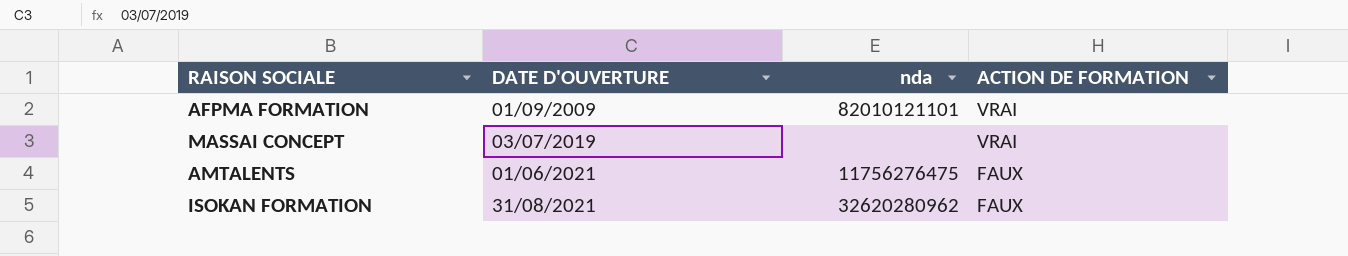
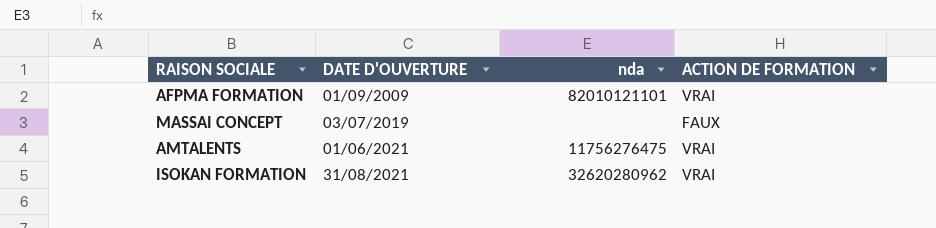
MASSAI CONCEPT | ACTION DE FORMATION: VRAI -> FAUX
AMTALENTS | ACTION DE FORMATION: FAUX -> VRAI
ISOKAN FORMATION | ACTION DE FORMATION: FAUX -> VRAI

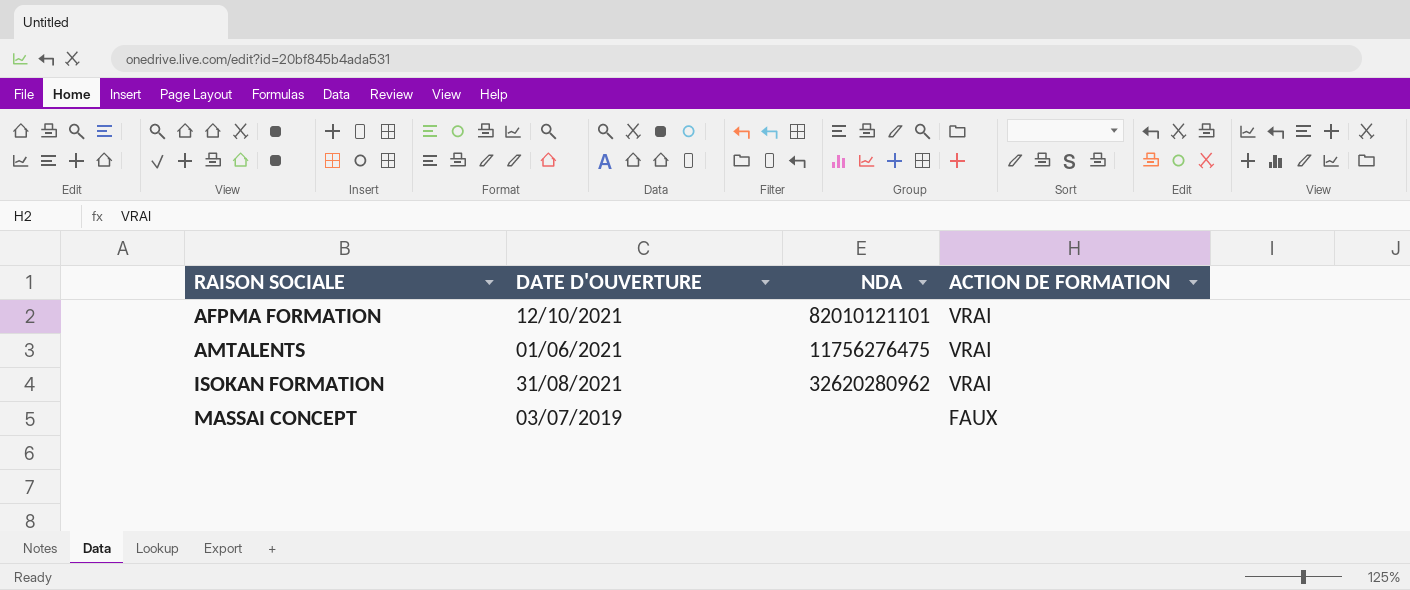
row order: DATE D'OUVERTURE ascending -> RAISON SOCIALE ascending
column name: nda -> NDA
AFPMA FORMATION | DATE D'OUVERTURE: 01/09/2009 -> 12/10/2021

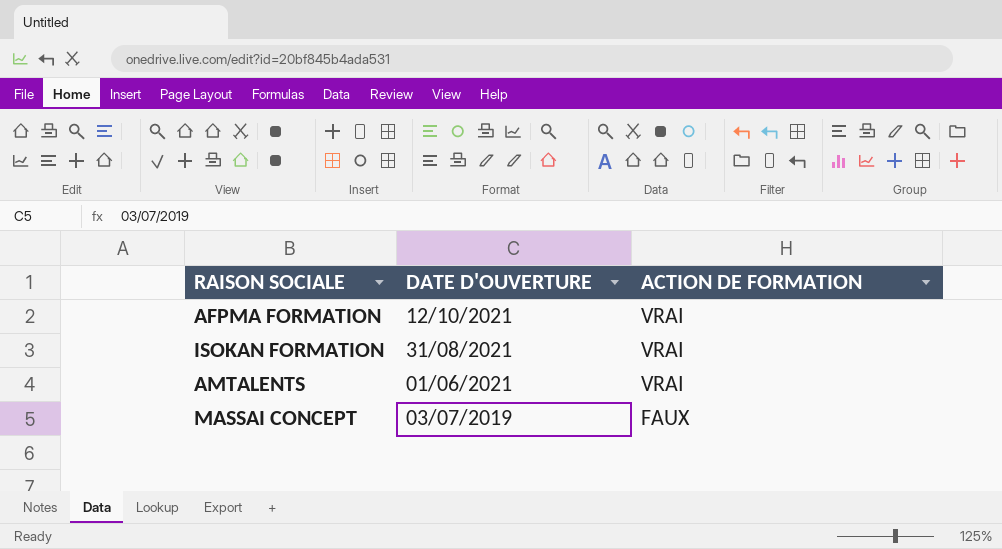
row order: RAISON SOCIALE ascending -> DATE D'OUVERTURE descending
column NDA | position: 3 -> none

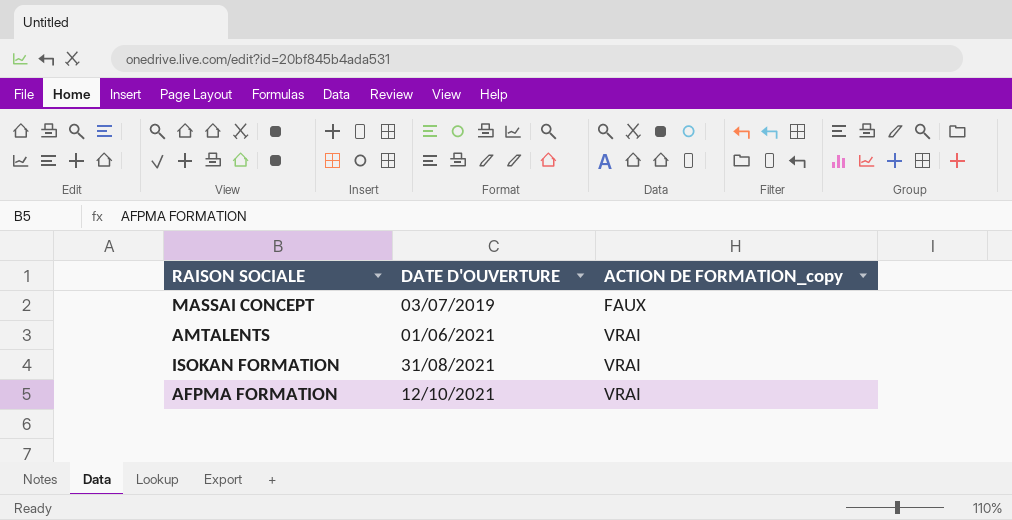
row order: DATE D'OUVERTURE descending -> DATE D'OUVERTURE ascending
column name: ACTION DE FORMATION -> ACTION DE FORMATION_copy

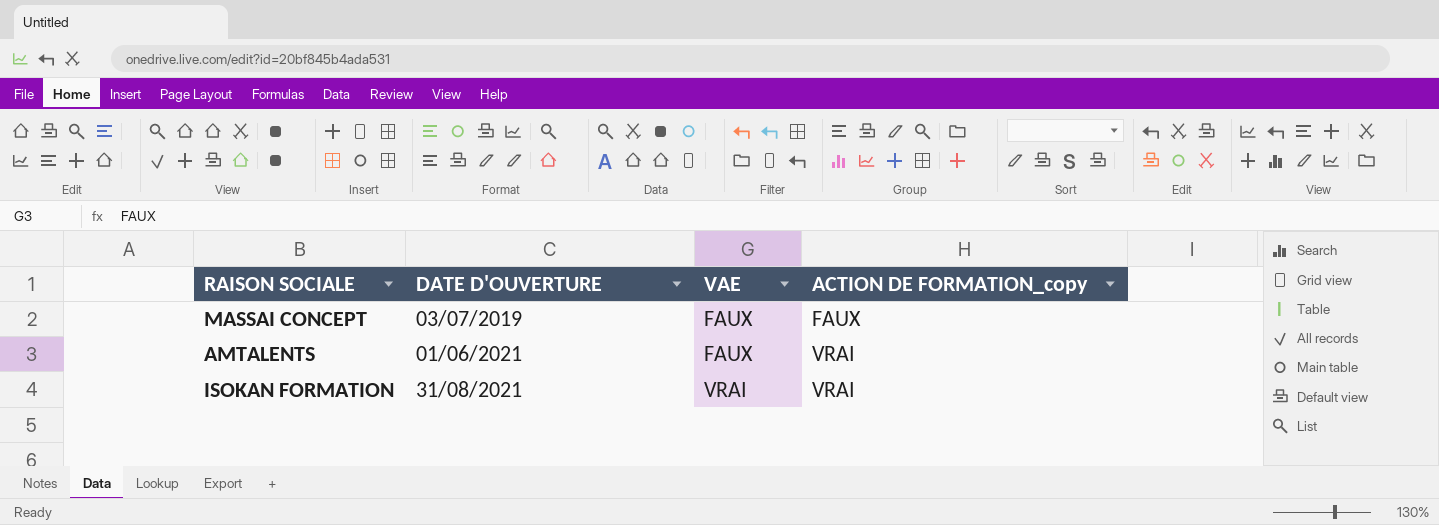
column VAE | position: none -> 3
row AFPMA FORMATION: 12/10/2021 | VRAI -> none

